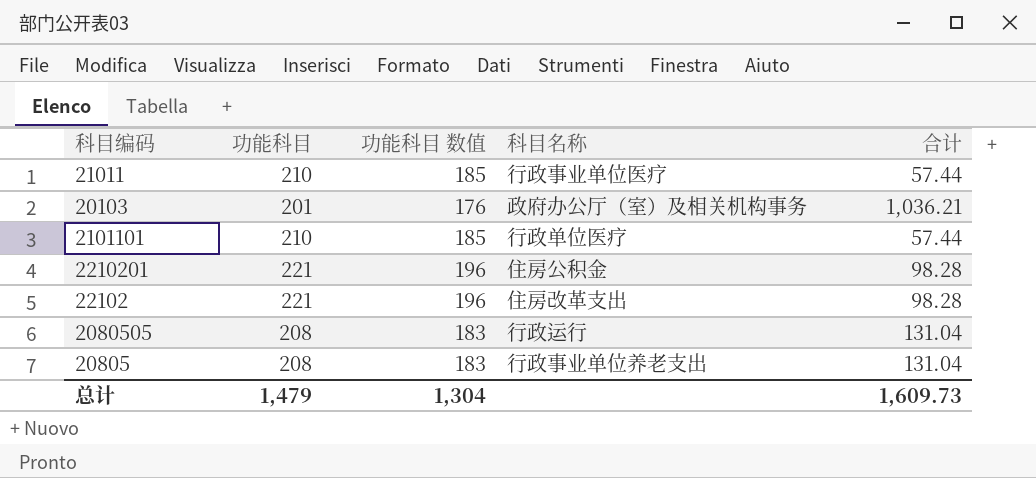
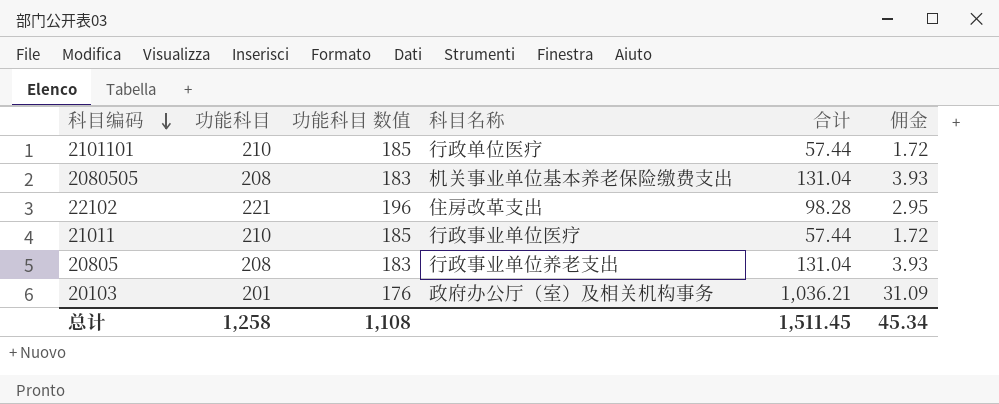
row order: none -> 科目编码 descending
column 佣金 | formula: none -> [合计] * 0.03
row 2210201: 221 | 196 | 住房公积金 | 98.28 -> none
2080505 | 科目名称: 行政运行 -> 机关事业单位基本养老保险缴费支出
总计 | 功能科目: 1,479 -> 1,258
总计 | 功能科目 数值: 1,304 -> 1,108
总计 | 合计: 1,609.73 -> 1,511.45

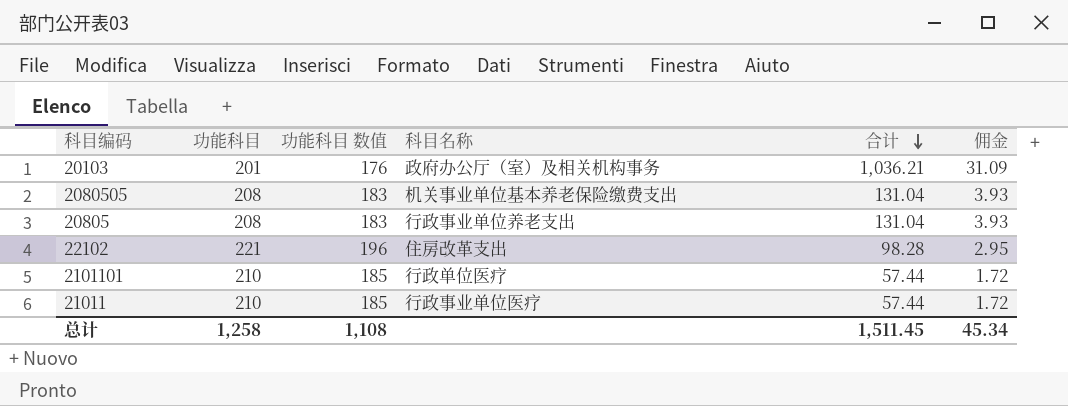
row order: 科目编码 descending -> 合计 descending

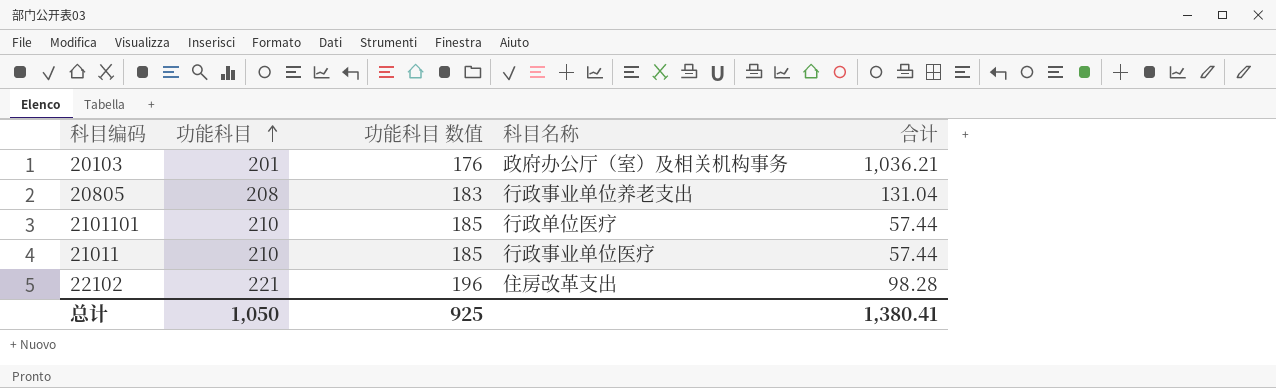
row order: 合计 descending -> 功能科目 ascending
column 佣金 | formula: [合计] * 0.03 -> none
row 2080505: 208 | 183 | 机关事业单位基本养老保险缴费支出 | 131.04 | 3.93 -> none
总计 | 功能科目: 1,258 -> 1,050
总计 | 功能科目 数值: 1,108 -> 925
总计 | 合计: 1,511.45 -> 1,380.41

